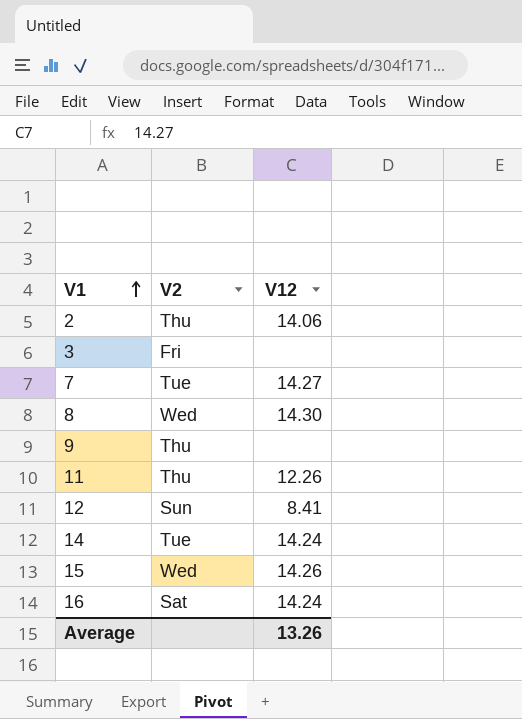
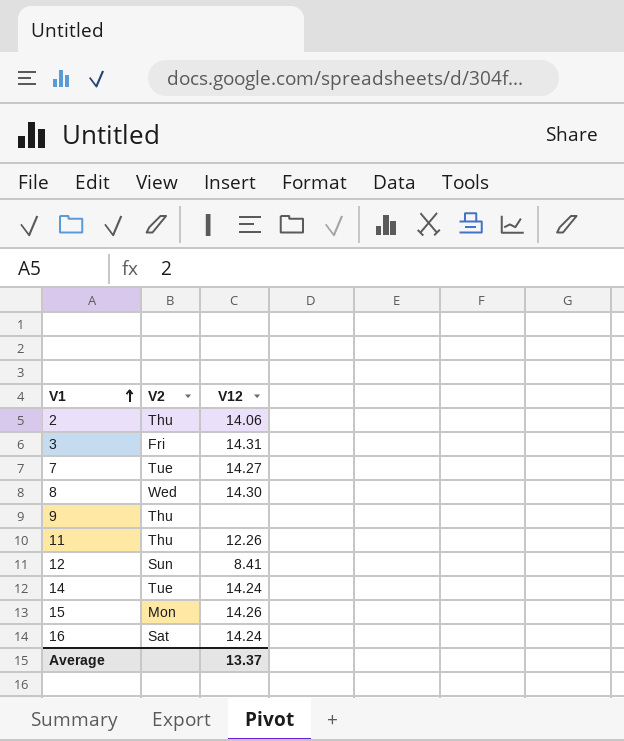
3 | V12: none -> 14.31
15 | V2: Wed -> Mon
Average | V12: 13.26 -> 13.37

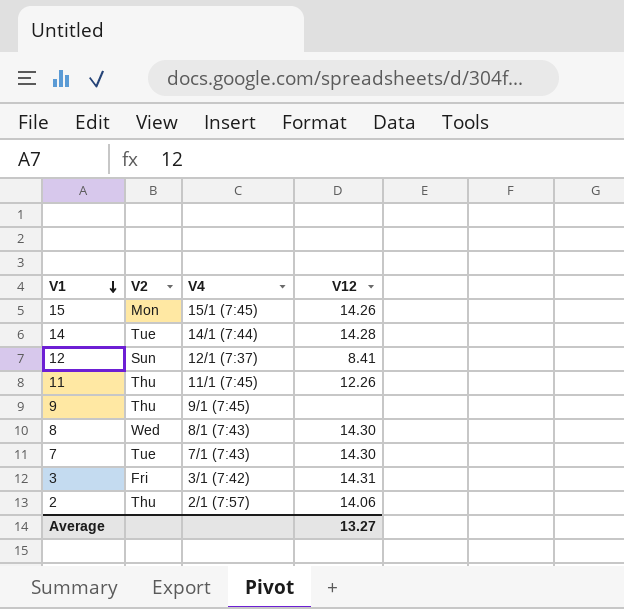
row order: V1 ascending -> V1 descending
column V4 | position: none -> 3
row 16: Sat | 14.24 -> none
14 | V12: 14.24 -> 14.28
7 | V12: 14.27 -> 14.30
Average | V12: 13.37 -> 13.27

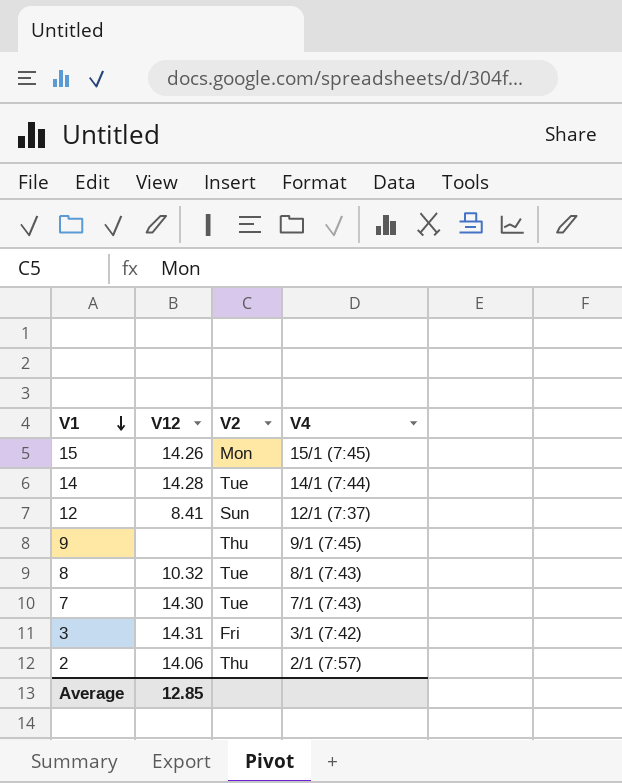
column V12 | position: 4 -> 2
row 11: Thu | 11/1 (7:45) | 12.26 -> none
8 | V12: 14.30 -> 10.32
8 | V2: Wed -> Tue
Average | V12: 13.27 -> 12.85

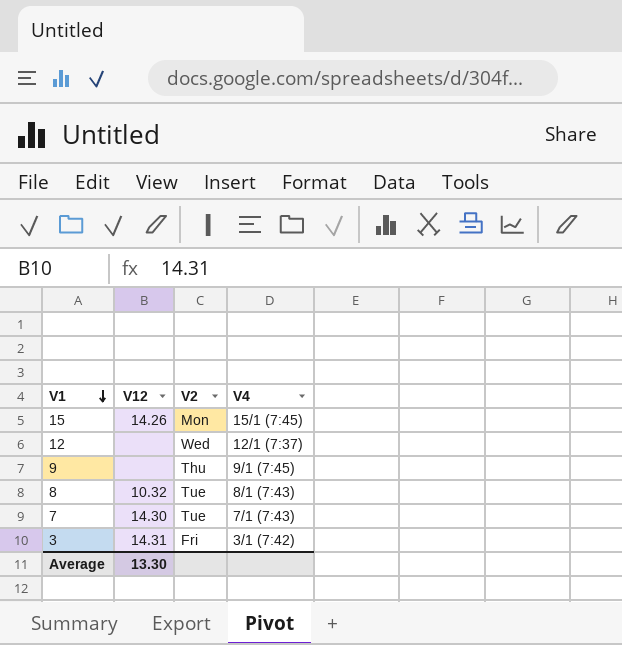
row 14: 14.28 | Tue | 14/1 (7:44) -> none
row 2: 14.06 | Thu | 2/1 (7:57) -> none
12 | V12: 8.41 -> none
12 | V2: Sun -> Wed
Average | V12: 12.85 -> 13.30

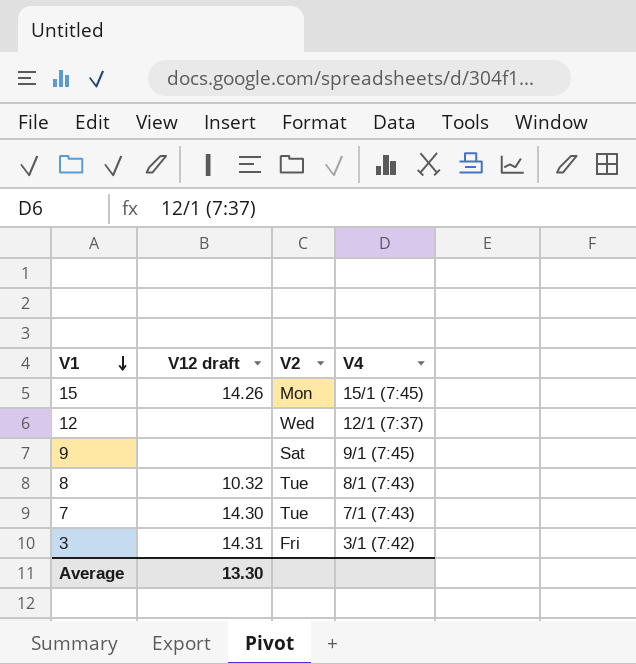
column name: V12 -> V12 draft
9 | V2: Thu -> Sat

